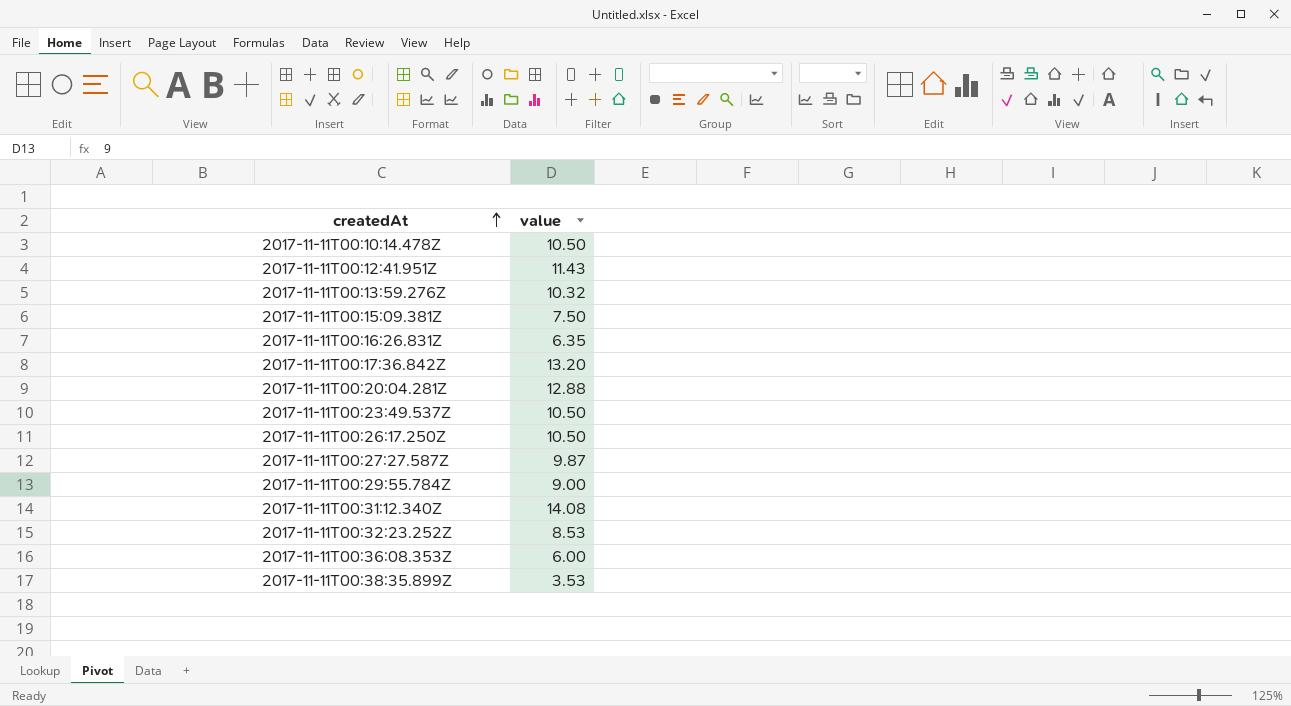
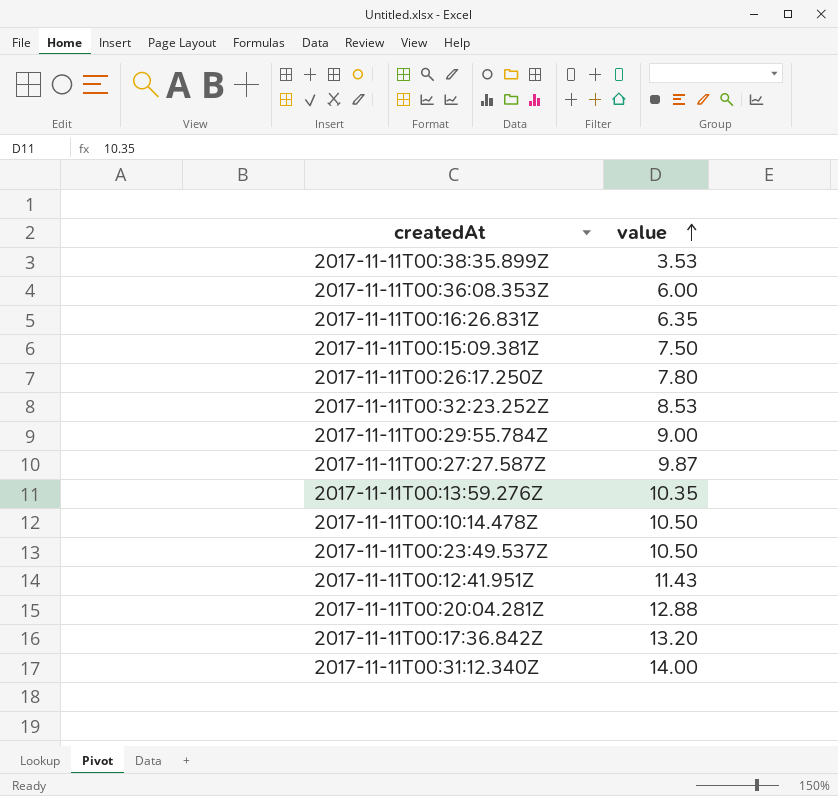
row order: createdAt ascending -> value ascending
2017-11-11T00:26:17.250Z | value: 10.50 -> 7.80
2017-11-11T00:13:59.276Z | value: 10.32 -> 10.35
2017-11-11T00:31:12.340Z | value: 14.08 -> 14.00

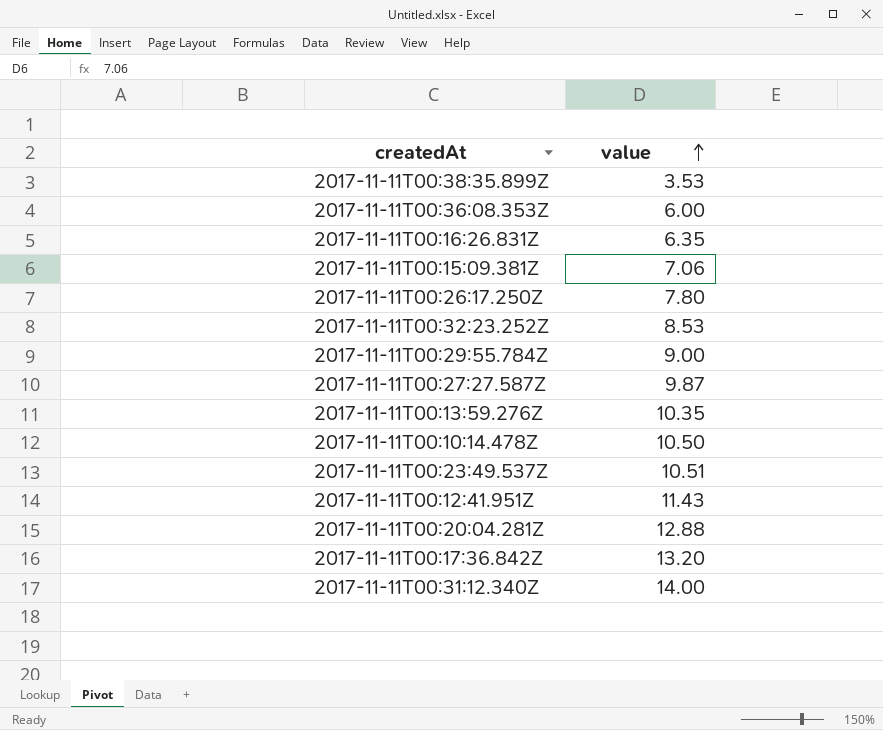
2017-11-11T00:15:09.381Z | value: 7.50 -> 7.06
2017-11-11T00:23:49.537Z | value: 10.50 -> 10.51

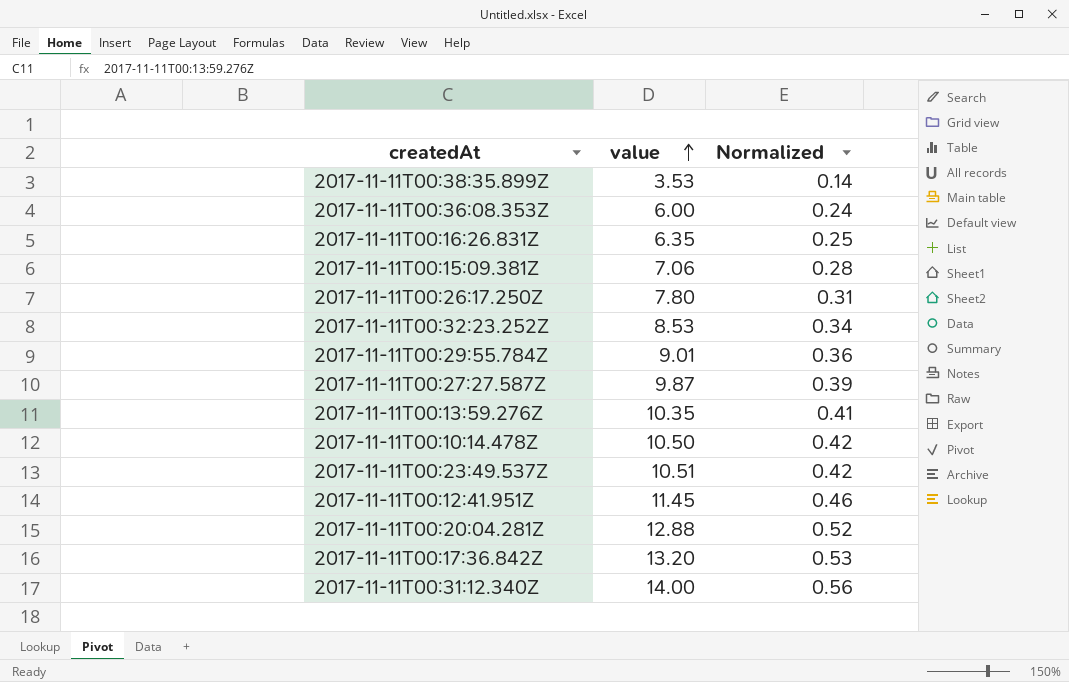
column Normalized | formula: none -> [value] * 0.04
2017-11-11T00:29:55.784Z | value: 9.00 -> 9.01
2017-11-11T00:12:41.951Z | value: 11.43 -> 11.45

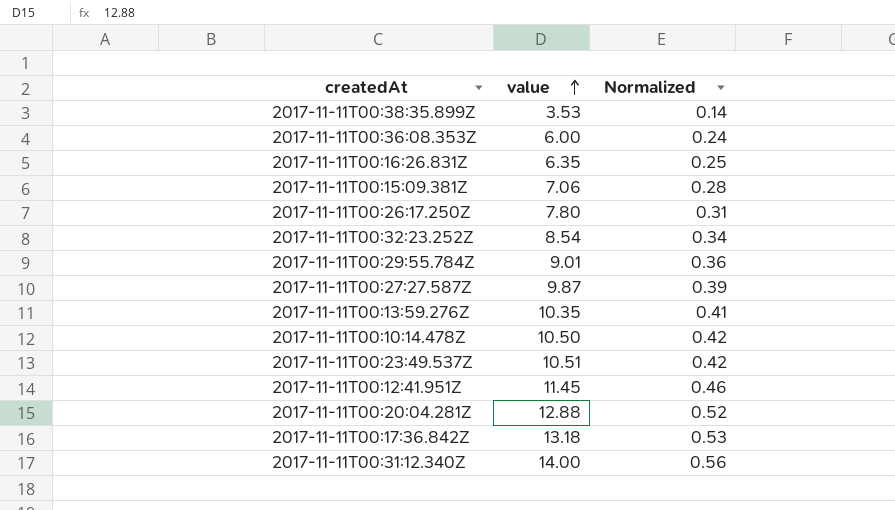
2017-11-11T00:32:23.252Z | value: 8.53 -> 8.54
2017-11-11T00:17:36.842Z | value: 13.20 -> 13.18

